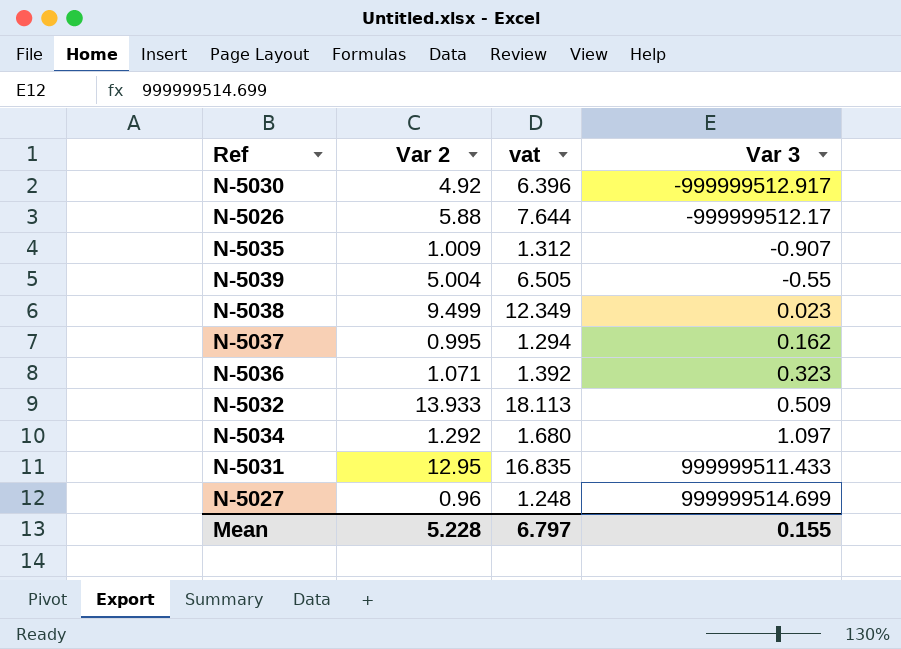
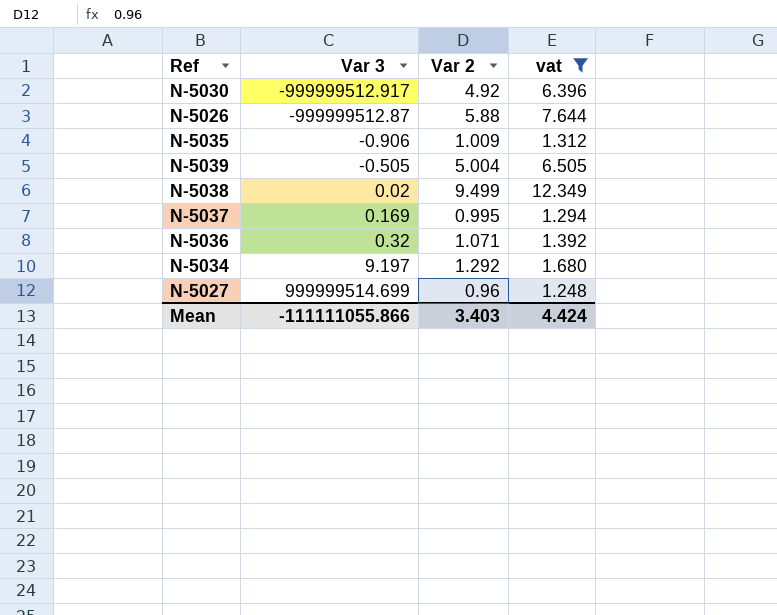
filter: none -> vat <= 12.349
column Var 3 | position: 4 -> 2
N-5026 | Var 3: -999999512.17 -> -999999512.87
N-5035 | Var 3: -0.907 -> -0.906
N-5039 | Var 3: -0.55 -> -0.505
N-5038 | Var 3: 0.023 -> 0.02
N-5037 | Var 3: 0.162 -> 0.169
N-5036 | Var 3: 0.323 -> 0.32
N-5034 | Var 3: 1.097 -> 9.197
Mean | Var 3: 0.155 -> -111111055.866
Mean | Var 2: 5.228 -> 3.403
Mean | vat: 6.797 -> 4.424

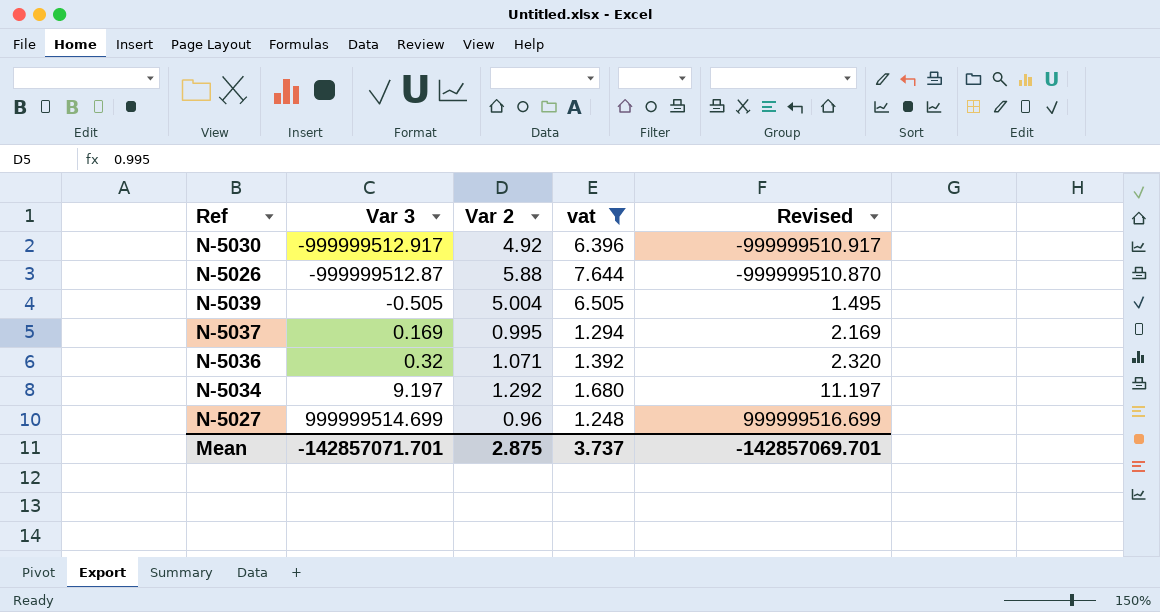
column Revised | formula: none -> [Var 3] + 2
row N-5035: -0.906 | 1.009 | 1.312 -> none
row N-5038: 0.02 | 9.499 | 12.349 -> none
Mean | Var 3: -111111055.866 -> -142857071.701
Mean | Var 2: 3.403 -> 2.875
Mean | vat: 4.424 -> 3.737

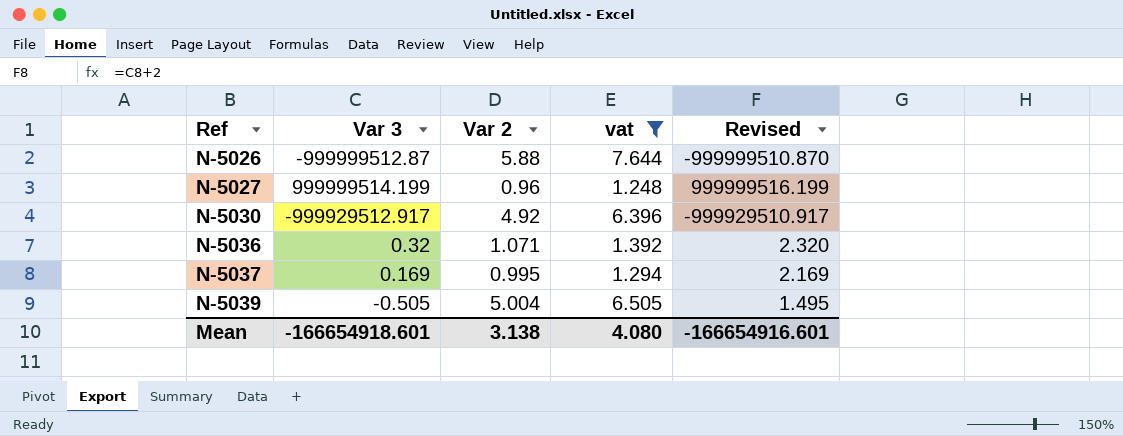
row order: Var 3 ascending -> Ref ascending
row N-5034: 9.197 | 1.292 | 1.680 | 11.197 -> none
N-5027 | Var 3: 999999514.699 -> 999999514.199
N-5027 | Revised: 999999516.699 -> 999999516.199
N-5030 | Var 3: -999999512.917 -> -999929512.917
N-5030 | Revised: -999999510.917 -> -999929510.917
Mean | Var 3: -142857071.701 -> -166654918.601
Mean | Var 2: 2.875 -> 3.138
Mean | vat: 3.737 -> 4.080
Mean | Revised: -142857069.701 -> -166654916.601

